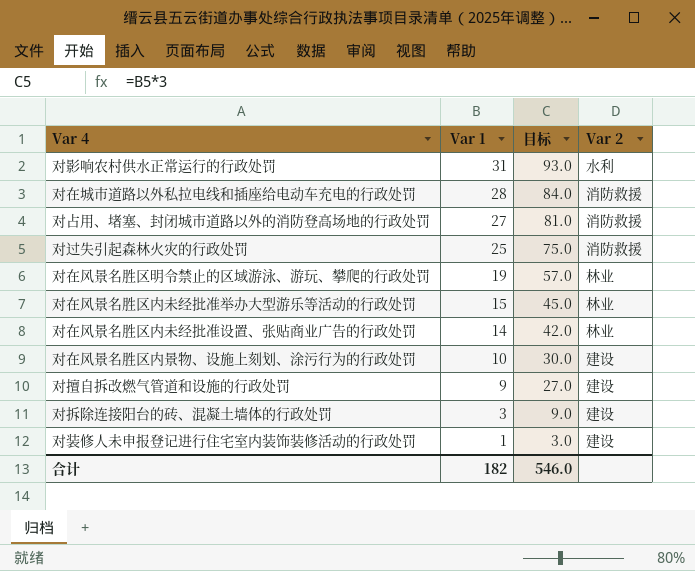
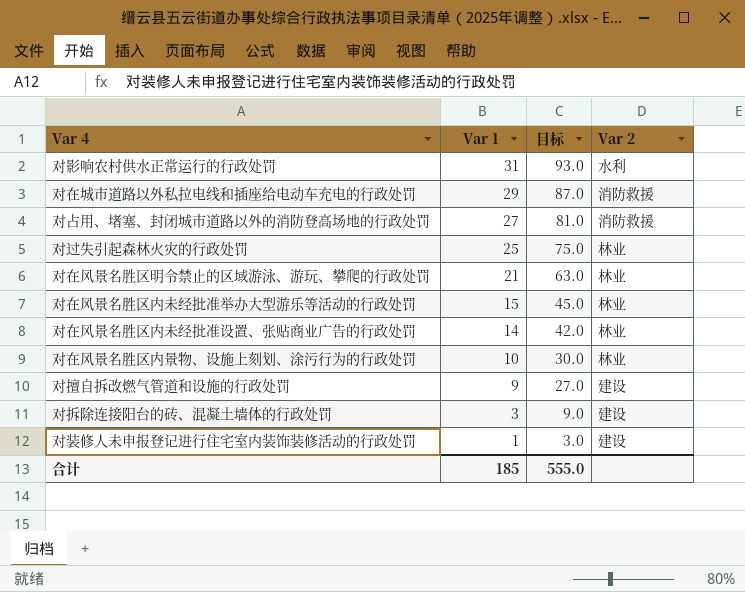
对在城市道路以外私拉电线和插座给电动车充电的行政处罚 | Var 1: 28 -> 29
对在城市道路以外私拉电线和插座给电动车充电的行政处罚 | 目标: 84.0 -> 87.0
对过失引起森林火灾的行政处罚 | Var 2: 消防救援 -> 林业
对在风景名胜区明令禁止的区域游泳、游玩、攀爬的行政处罚 | Var 1: 19 -> 21
对在风景名胜区明令禁止的区域游泳、游玩、攀爬的行政处罚 | 目标: 57.0 -> 63.0
对在风景名胜区内景物、设施上刻划、涂污行为的行政处罚 | Var 2: 建设 -> 林业
合计 | Var 1: 182 -> 185
合计 | 目标: 546.0 -> 555.0

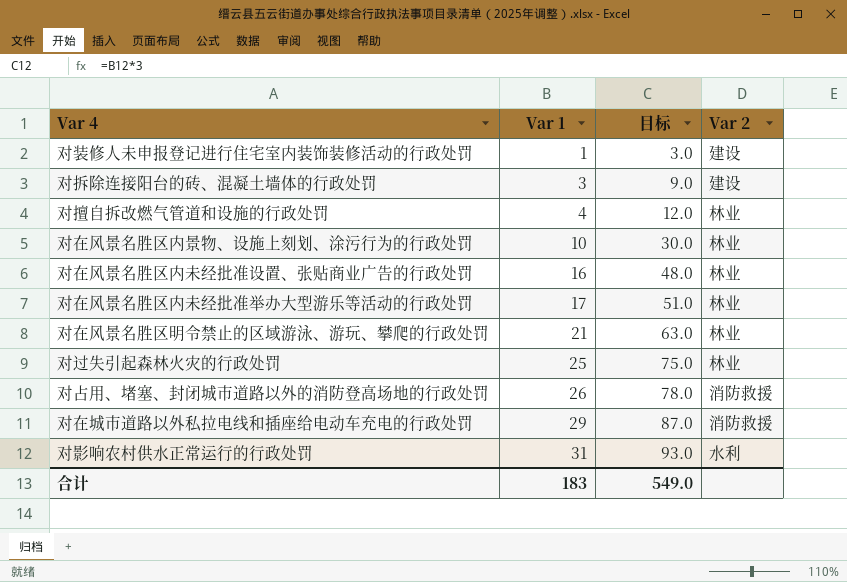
row order: Var 1 descending -> Var 1 ascending
对擅自拆改燃气管道和设施的行政处罚 | Var 1: 9 -> 4
对擅自拆改燃气管道和设施的行政处罚 | 目标: 27.0 -> 12.0
对擅自拆改燃气管道和设施的行政处罚 | Var 2: 建设 -> 林业
对在风景名胜区内未经批准设置、张贴商业广告的行政处罚 | Var 1: 14 -> 16
对在风景名胜区内未经批准设置、张贴商业广告的行政处罚 | 目标: 42.0 -> 48.0
对在风景名胜区内未经批准举办大型游乐等活动的行政处罚 | Var 1: 15 -> 17
对在风景名胜区内未经批准举办大型游乐等活动的行政处罚 | 目标: 45.0 -> 51.0
对占用、堵塞、封闭城市道路以外的消防登高场地的行政处罚 | Var 1: 27 -> 26
对占用、堵塞、封闭城市道路以外的消防登高场地的行政处罚 | 目标: 81.0 -> 78.0
合计 | Var 1: 185 -> 183
合计 | 目标: 555.0 -> 549.0

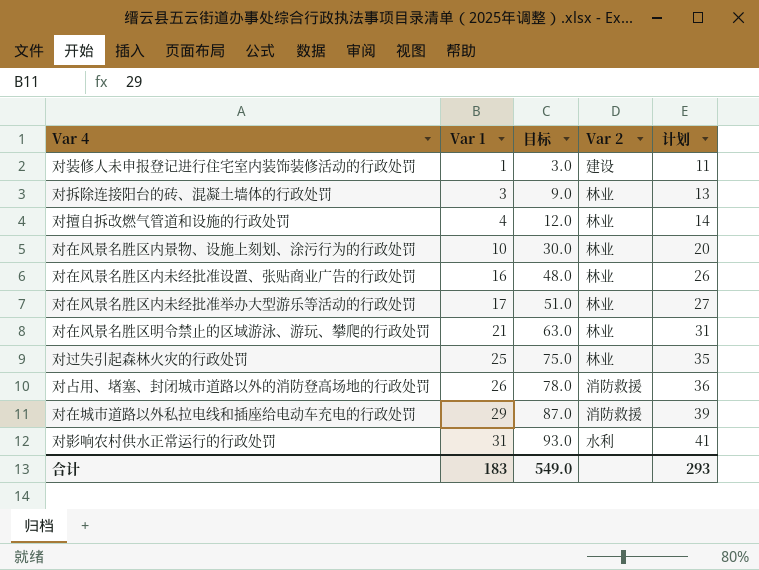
column 计划 | formula: none -> [Var 1] + 10
对拆除连接阳台的砖、混凝土墙体的行政处罚 | Var 2: 建设 -> 林业

